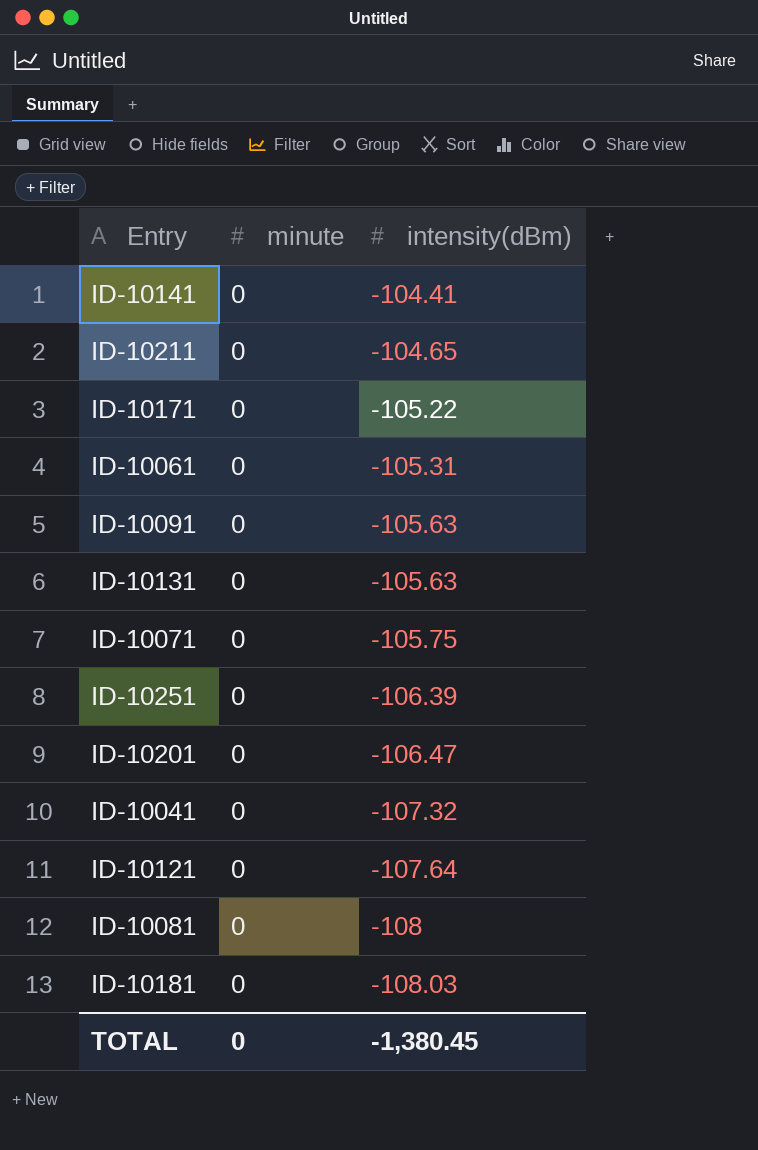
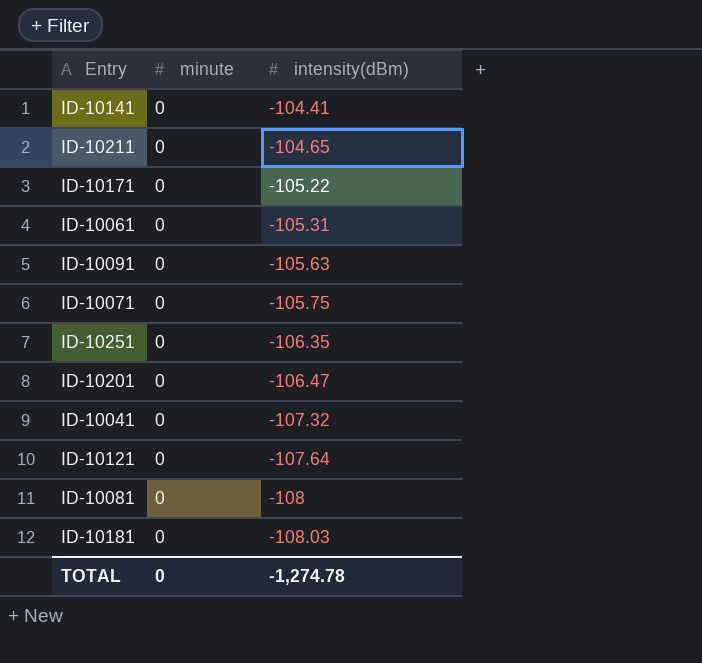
row ID-10131: 0 | -105.63 -> none
ID-10251 | intensity(dBm): -106.39 -> -106.35
TOTAL | intensity(dBm): -1,380.45 -> -1,274.78

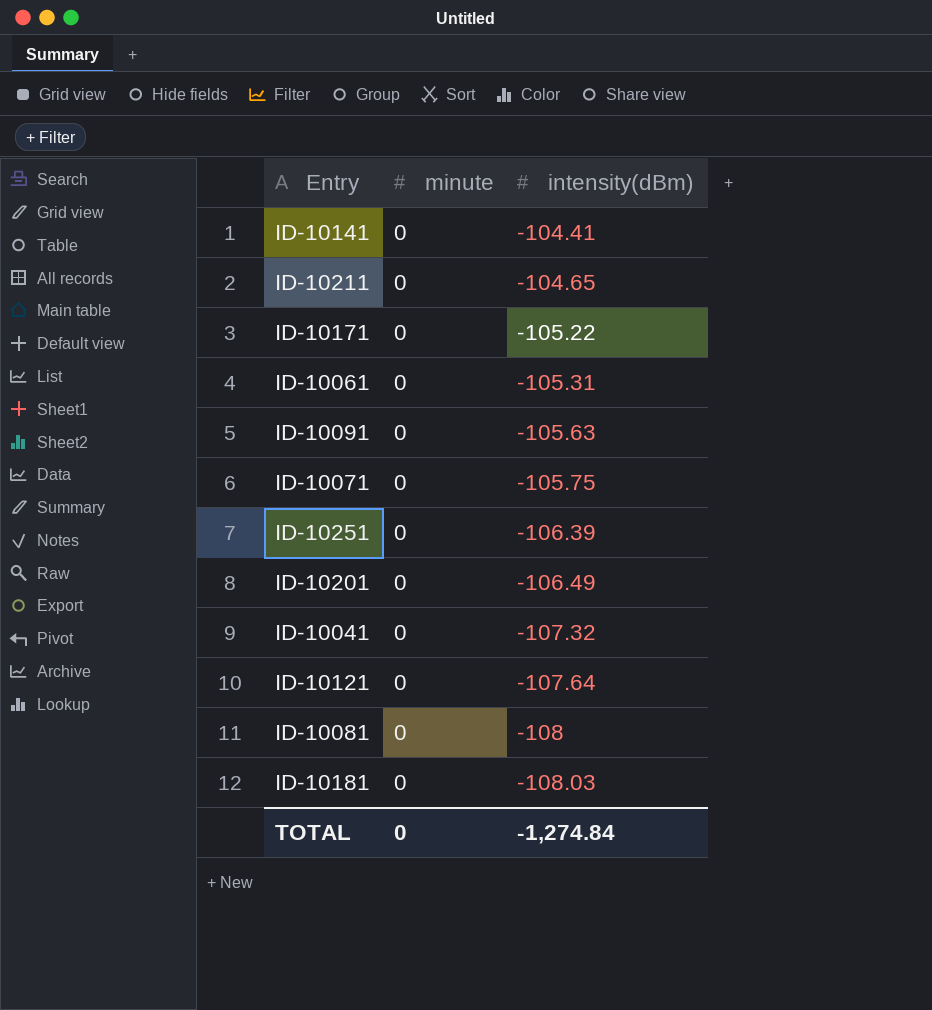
ID-10251 | intensity(dBm): -106.35 -> -106.39
ID-10201 | intensity(dBm): -106.47 -> -106.49
TOTAL | intensity(dBm): -1,274.78 -> -1,274.84

